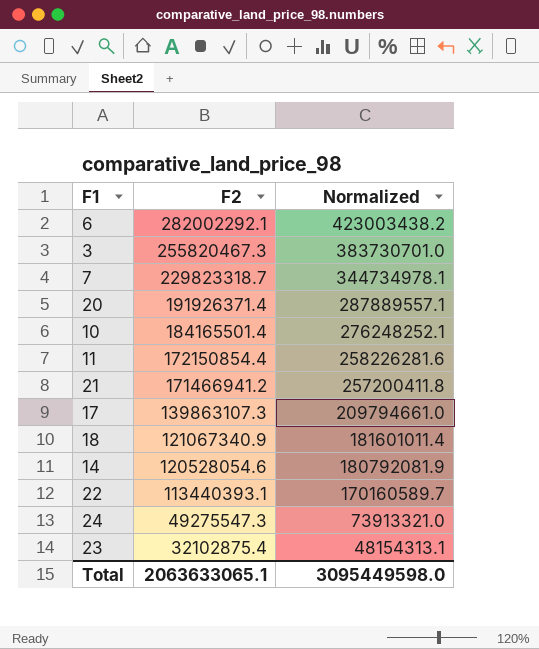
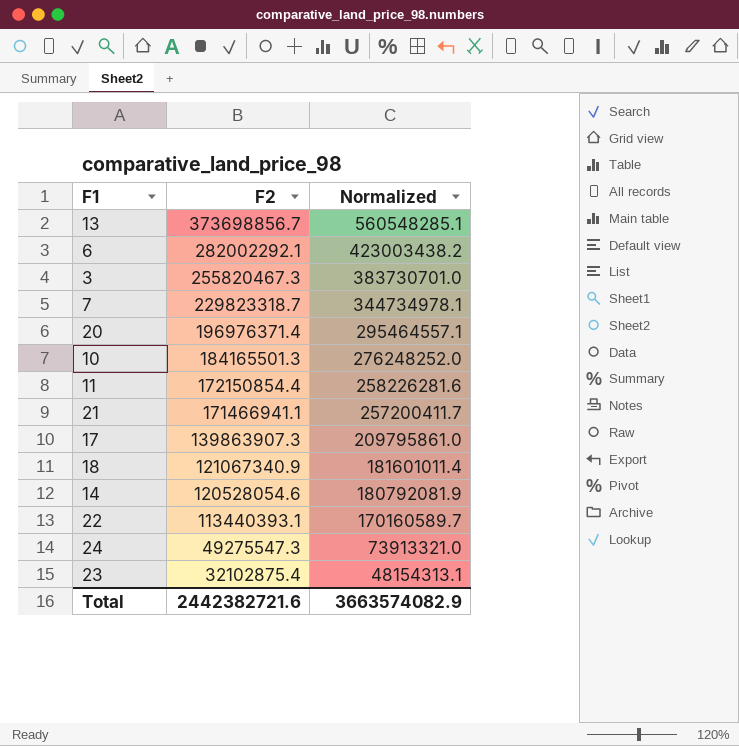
row 13: none -> 373698856.7 | 560548285.1
20 | F2: 191926371.4 -> 196976371.4
20 | Normalized: 287889557.1 -> 295464557.1
10 | F2: 184165501.4 -> 184165501.3
10 | Normalized: 276248252.1 -> 276248252.0
21 | F2: 171466941.2 -> 171466941.1
21 | Normalized: 257200411.8 -> 257200411.7
17 | F2: 139863107.3 -> 139863907.3
17 | Normalized: 209794661.0 -> 209795861.0
Total | F2: 2063633065.1 -> 2442382721.6
Total | Normalized: 3095449598.0 -> 3663574082.9

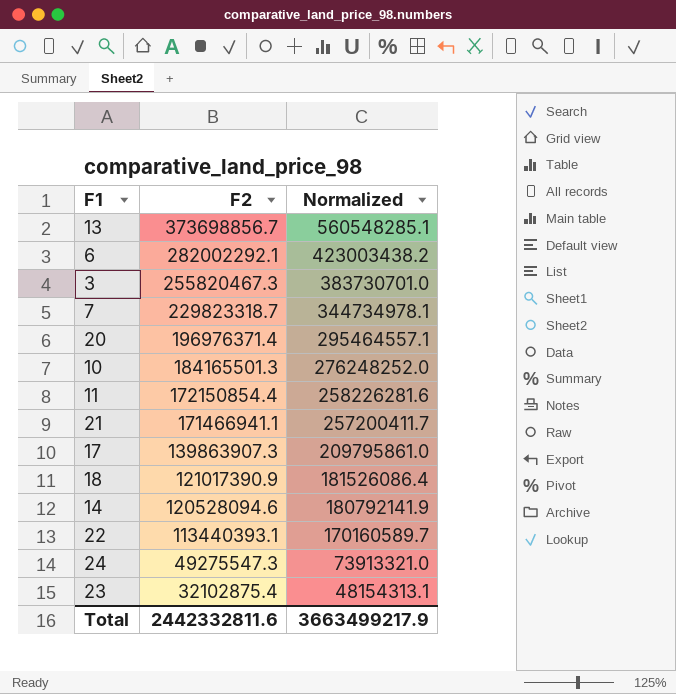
18 | F2: 121067340.9 -> 121017390.9
18 | Normalized: 181601011.4 -> 181526086.4
14 | F2: 120528054.6 -> 120528094.6
14 | Normalized: 180792081.9 -> 180792141.9
Total | F2: 2442382721.6 -> 2442332811.6
Total | Normalized: 3663574082.9 -> 3663499217.9

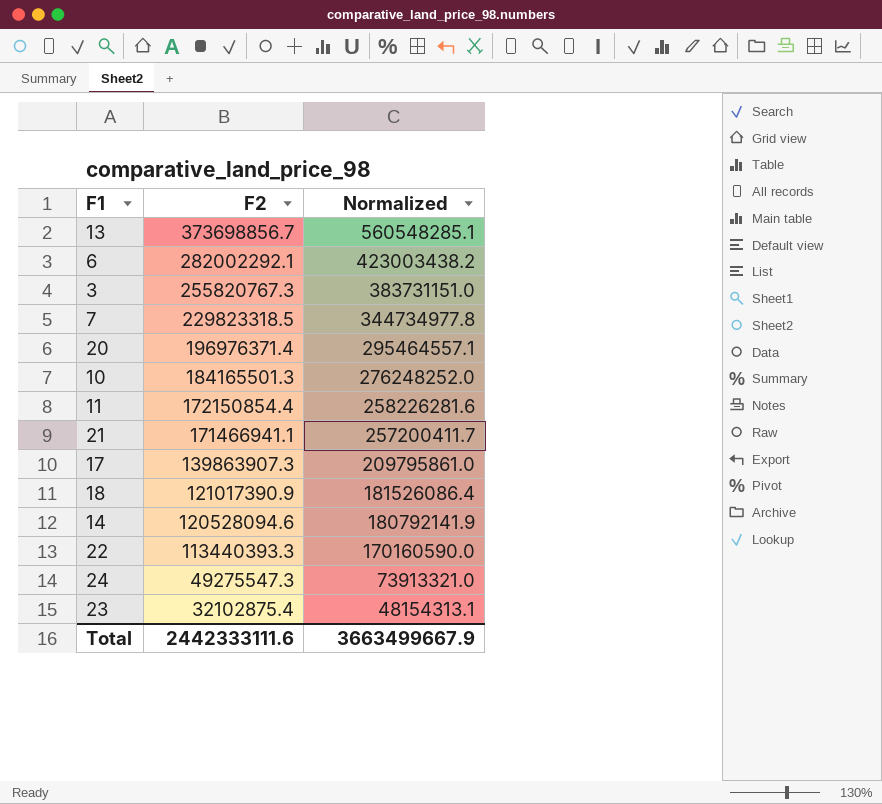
3 | F2: 255820467.3 -> 255820767.3
3 | Normalized: 383730701.0 -> 383731151.0
7 | F2: 229823318.7 -> 229823318.5
7 | Normalized: 344734978.1 -> 344734977.8
22 | F2: 113440393.1 -> 113440393.3
22 | Normalized: 170160589.7 -> 170160590.0
Total | F2: 2442332811.6 -> 2442333111.6
Total | Normalized: 3663499217.9 -> 3663499667.9

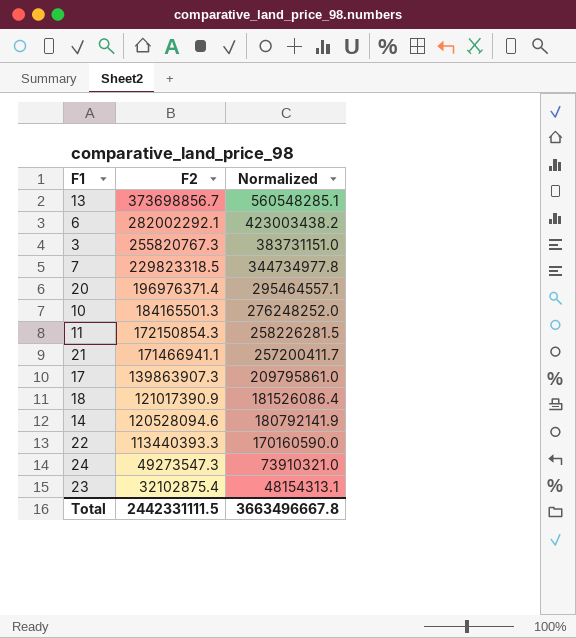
11 | F2: 172150854.4 -> 172150854.3
11 | Normalized: 258226281.6 -> 258226281.5
24 | F2: 49275547.3 -> 49273547.3
24 | Normalized: 73913321.0 -> 73910321.0
Total | F2: 2442333111.6 -> 2442331111.5
Total | Normalized: 3663499667.9 -> 3663496667.8

